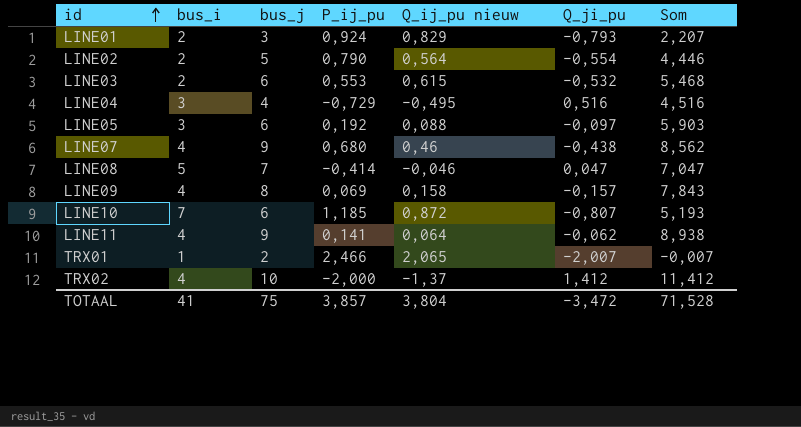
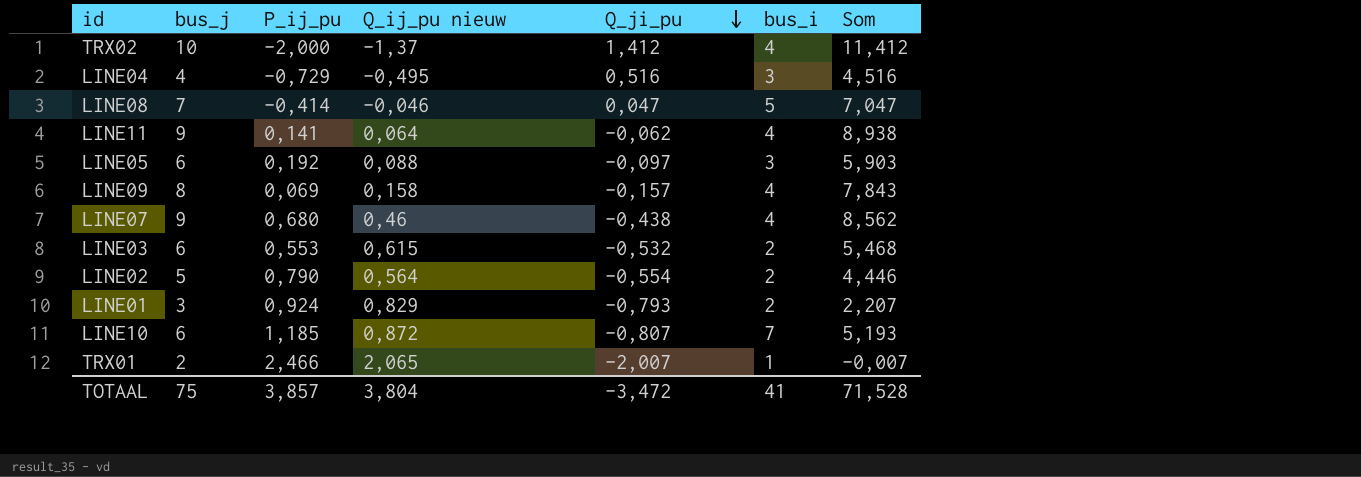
row order: id ascending -> Q_ji_pu descending
column bus_i | position: 2 -> 6

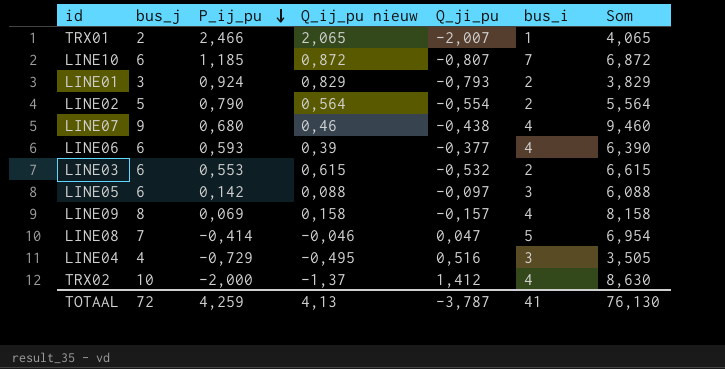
row order: Q_ji_pu descending -> P_ij_pu descending
column Som | formula: [bus_j] + [Q_ji_pu] -> [bus_j] + [Q_ij_pu nieuw]
row LINE11: 9 | 0,141 | 0,064 | -0,062 | 4 | 8,938 -> none
row LINE06: none -> 6 | 0,593 | 0,39 | -0,377 | 4 | 6,390
LINE05 | P_ij_pu: 0,192 -> 0,142
TOTAAL | bus_j: 75 -> 72
TOTAAL | P_ij_pu: 3,857 -> 4,259
TOTAAL | Q_ij_pu nieuw: 3,804 -> 4,13
TOTAAL | Q_ji_pu: -3,472 -> -3,787
TOTAAL | Som: 71,528 -> 76,130

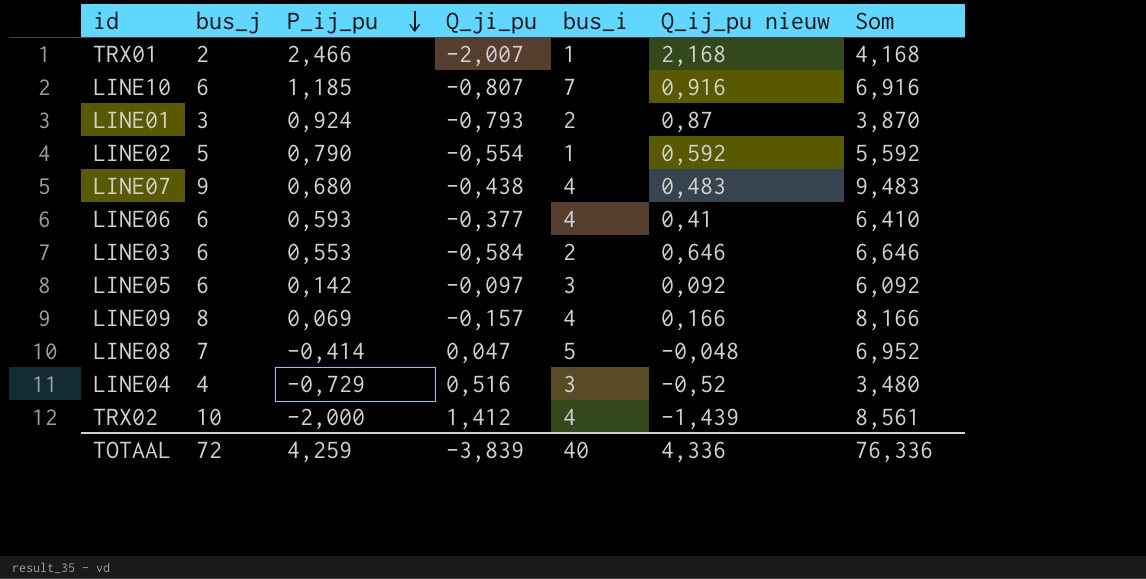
column Q_ij_pu nieuw | position: 4 -> 6
TRX01 | Q_ij_pu nieuw: 2,065 -> 2,168
TRX01 | Som: 4,065 -> 4,168
LINE10 | Q_ij_pu nieuw: 0,872 -> 0,916
LINE10 | Som: 6,872 -> 6,916
LINE01 | Q_ij_pu nieuw: 0,829 -> 0,87
LINE01 | Som: 3,829 -> 3,870
LINE02 | bus_i: 2 -> 1
LINE02 | Q_ij_pu nieuw: 0,564 -> 0,592
LINE02 | Som: 5,564 -> 5,592
LINE07 | Q_ij_pu nieuw: 0,46 -> 0,483
LINE07 | Som: 9,460 -> 9,483
LINE06 | Q_ij_pu nieuw: 0,39 -> 0,41
LINE06 | Som: 6,390 -> 6,410
LINE03 | Q_ji_pu: -0,532 -> -0,584
LINE03 | Q_ij_pu nieuw: 0,615 -> 0,646
LINE03 | Som: 6,615 -> 6,646
LINE05 | Q_ij_pu nieuw: 0,088 -> 0,092
LINE05 | Som: 6,088 -> 6,092
LINE09 | Q_ij_pu nieuw: 0,158 -> 0,166
LINE09 | Som: 8,158 -> 8,166
LINE08 | Q_ij_pu nieuw: -0,046 -> -0,048
LINE08 | Som: 6,954 -> 6,952
LINE04 | Q_ij_pu nieuw: -0,495 -> -0,52
LINE04 | Som: 3,505 -> 3,480
TRX02 | Q_ij_pu nieuw: -1,37 -> -1,439
TRX02 | Som: 8,630 -> 8,561
TOTAAL | Q_ji_pu: -3,787 -> -3,839
TOTAAL | bus_i: 41 -> 40
TOTAAL | Q_ij_pu nieuw: 4,13 -> 4,336
TOTAAL | Som: 76,130 -> 76,336

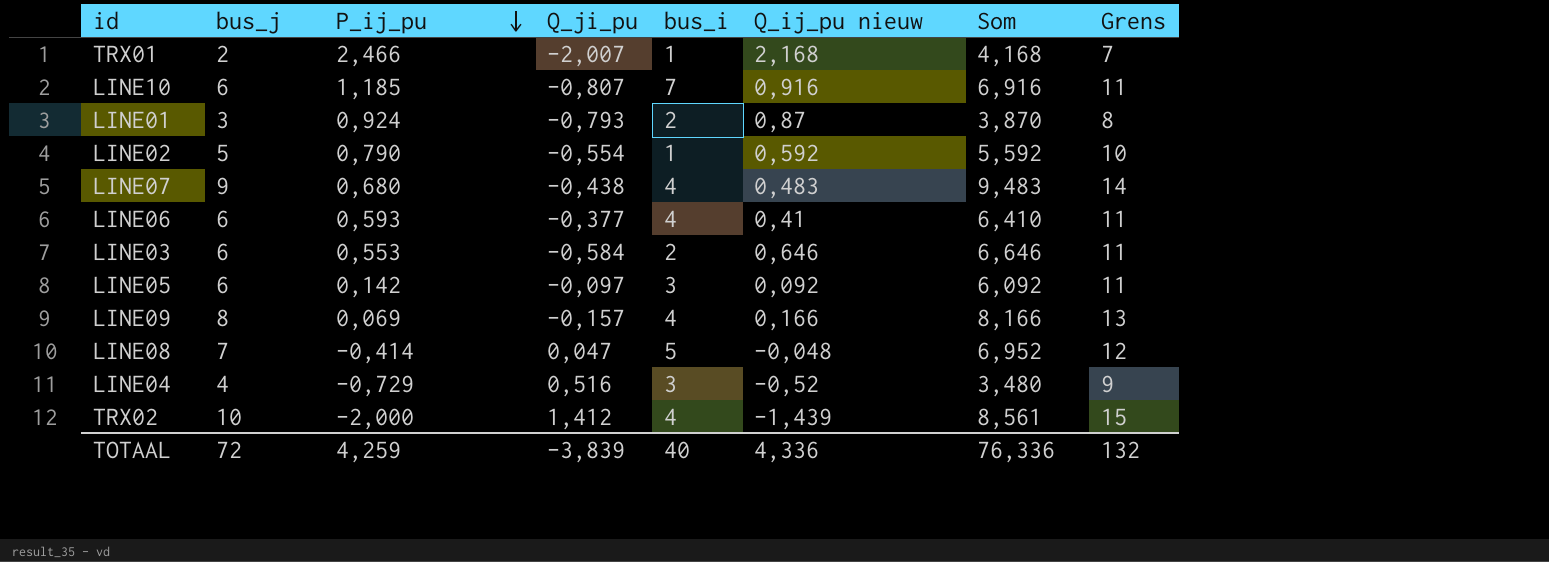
column Grens | formula: none -> [bus_j] + 5

